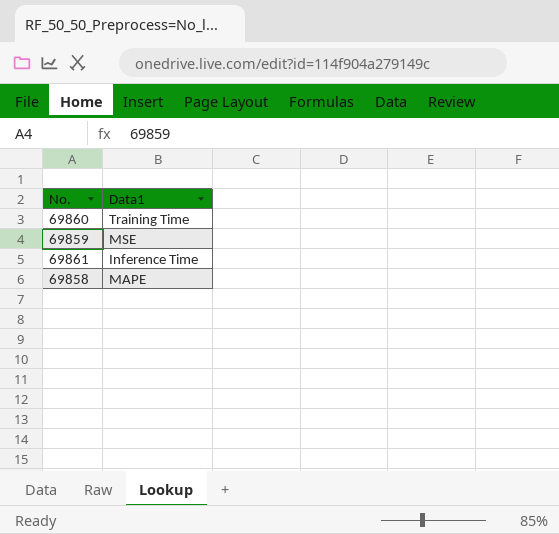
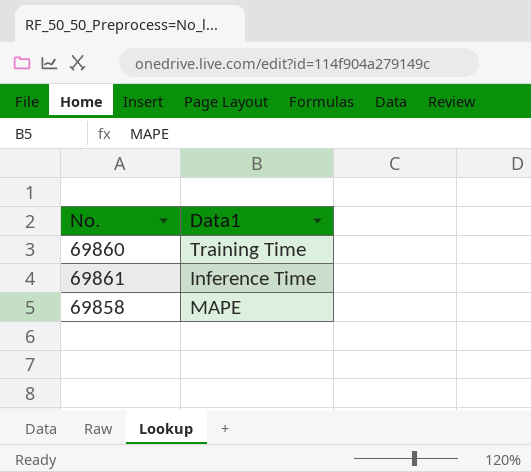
row 69859: MSE -> none

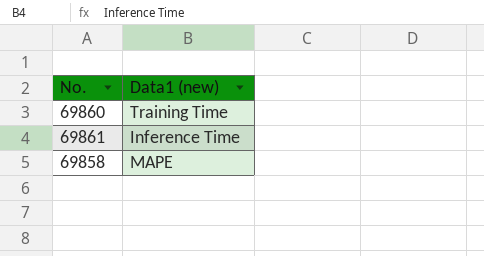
column name: Data1 -> Data1 (new)

